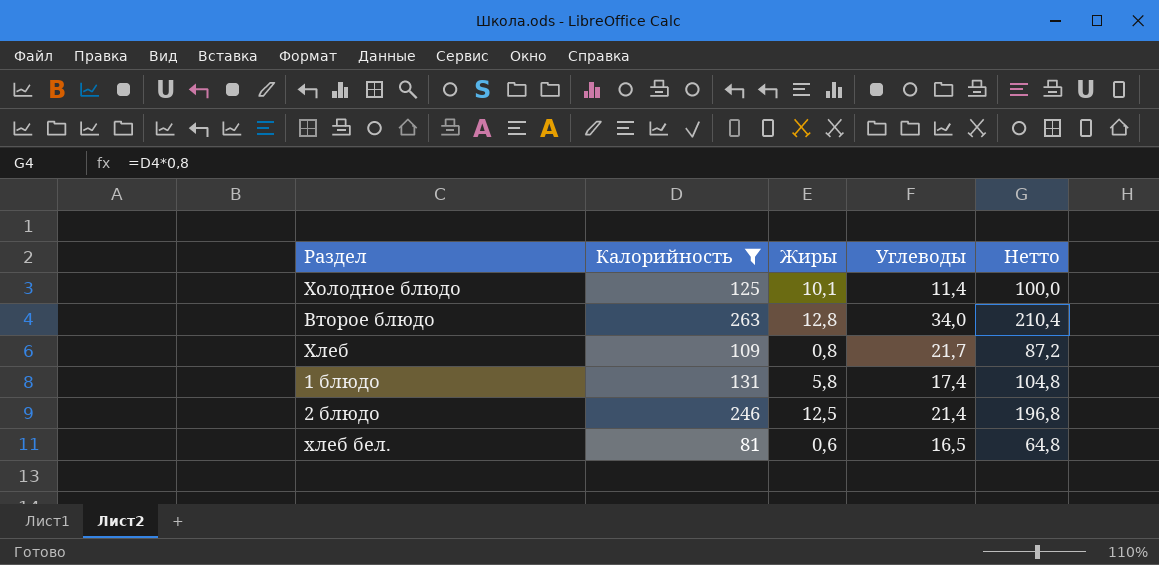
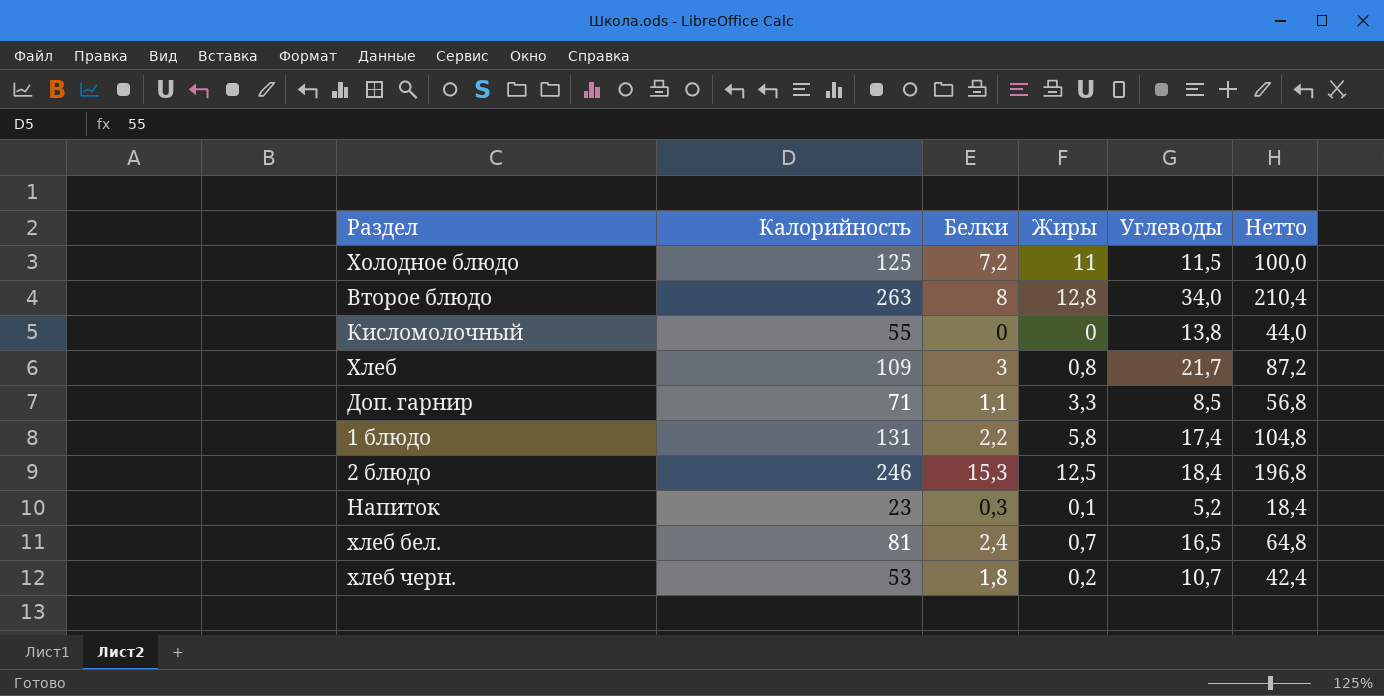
filter: Калорийность >= 81 -> none
column Белки | position: none -> 3
Холодное блюдо | Жиры: 10,1 -> 11
Холодное блюдо | Углеводы: 11,4 -> 11,5
2 блюдо | Углеводы: 21,4 -> 18,4
хлеб бел. | Жиры: 0,6 -> 0,7

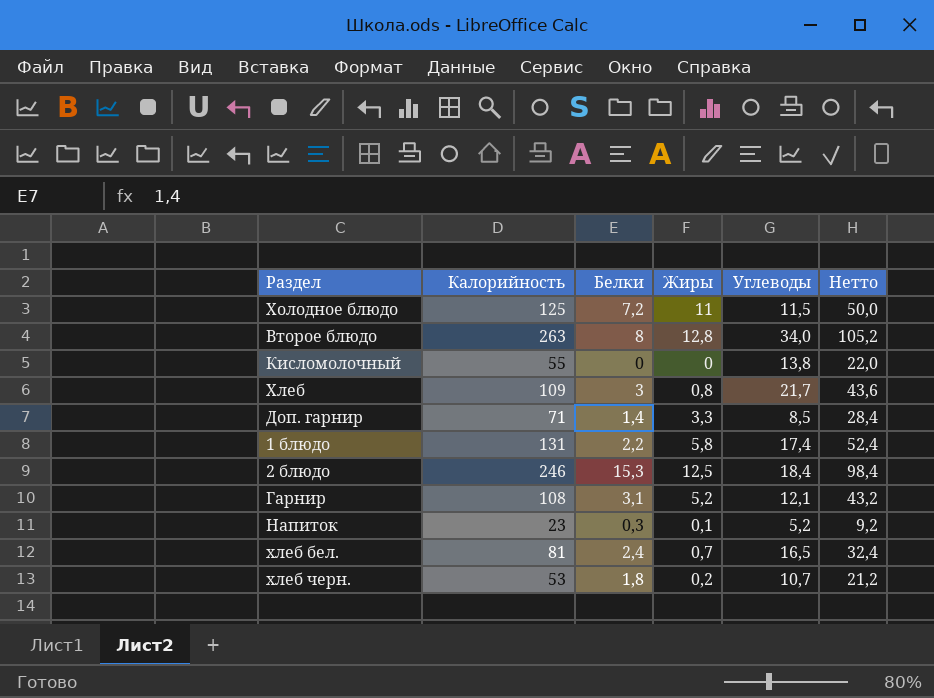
column Нетто | formula: [Калорийность] * 0,8 -> [Калорийность] * 0,4
Доп. гарнир | Белки: 1,1 -> 1,4
row Гарнир: none -> 108 | 3,1 | 5,2 | 12,1 | 43,2

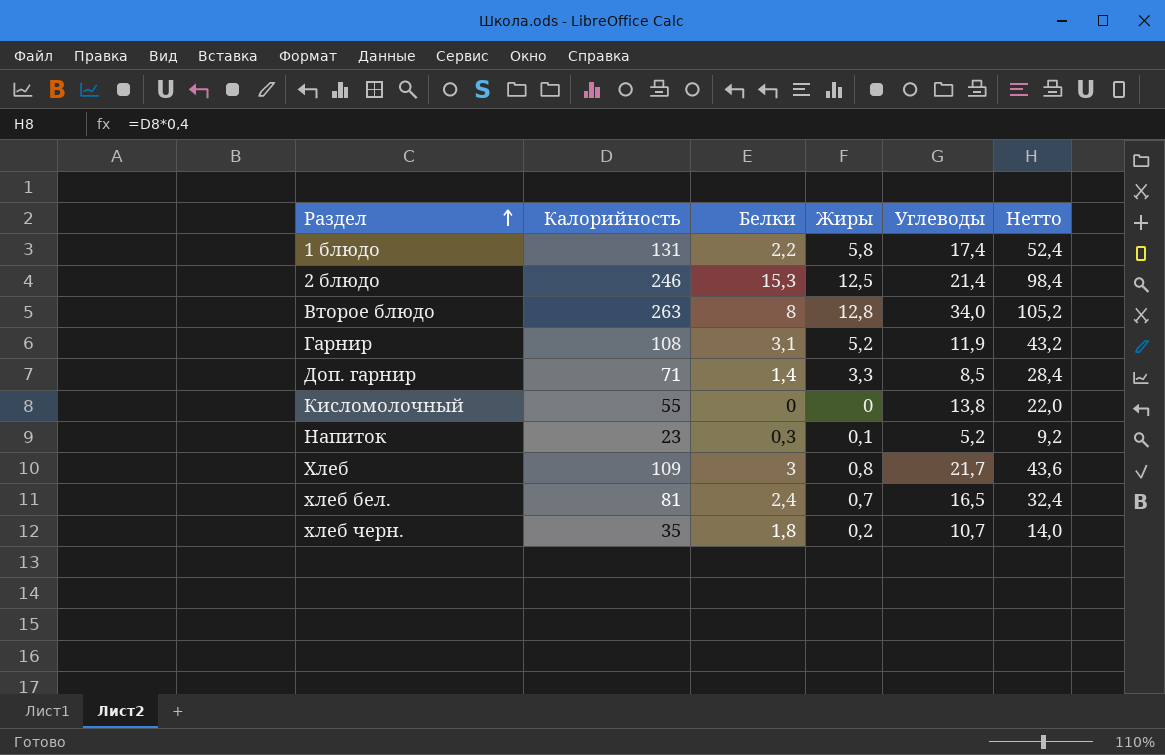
row order: none -> Раздел ascending
row Холодное блюдо: 125 | 7,2 | 11 | 11,5 | 50,0 -> none
2 блюдо | Углеводы: 18,4 -> 21,4
Гарнир | Углеводы: 12,1 -> 11,9
хлеб черн. | Калорийность: 53 -> 35
хлеб черн. | Нетто: 21,2 -> 14,0

